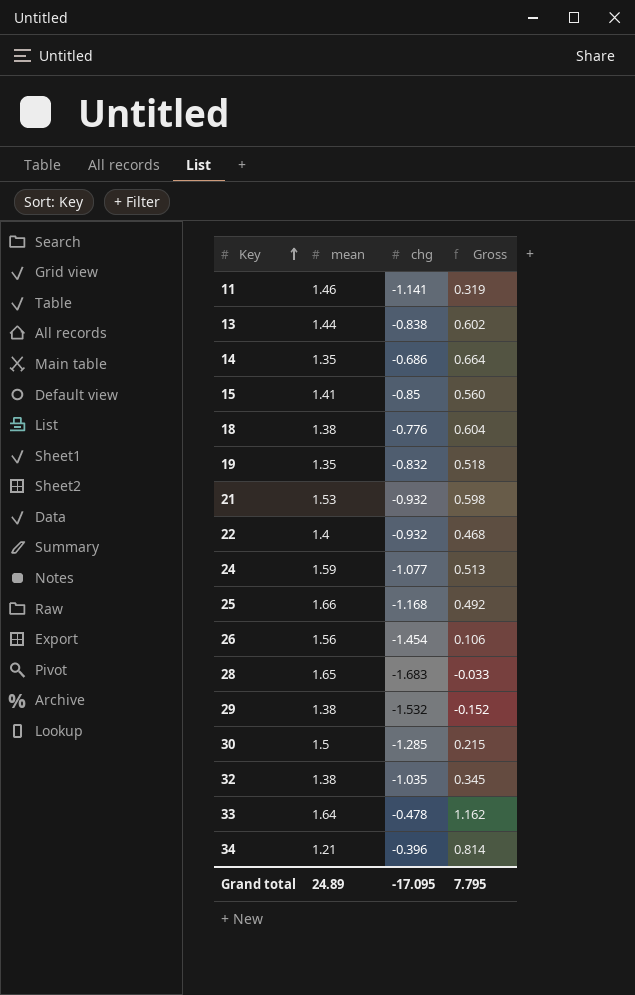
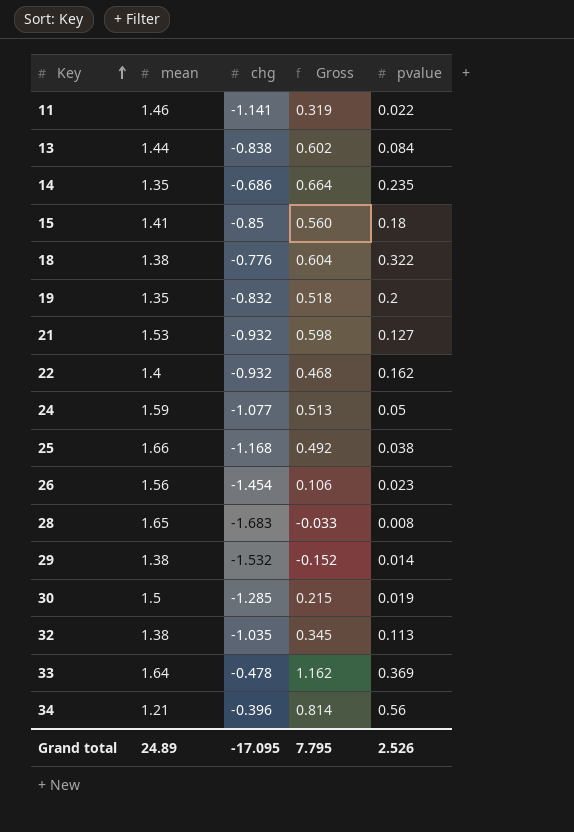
column pvalue | position: none -> 5

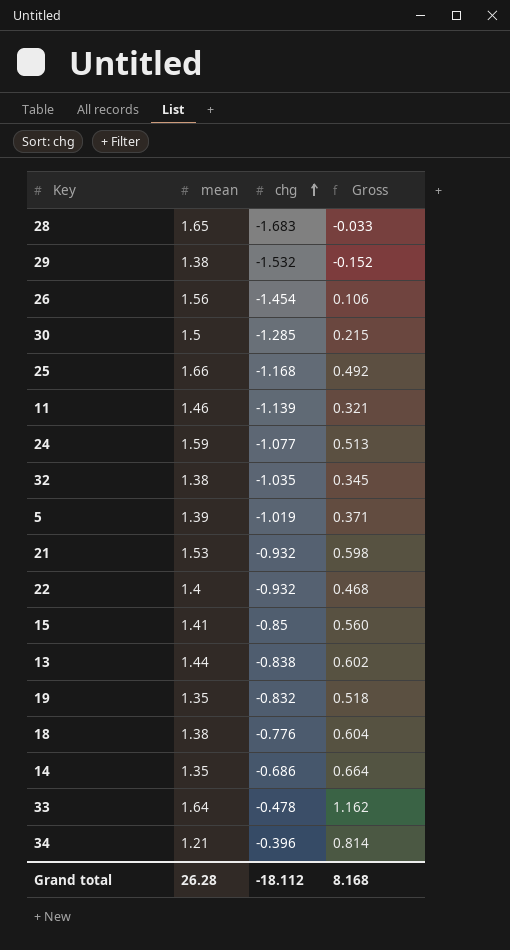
row order: Key ascending -> chg ascending
column pvalue | position: 5 -> none
11 | chg: -1.141 -> -1.139
11 | Gross: 0.319 -> 0.321
row 5: none -> 1.39 | -1.019 | 0.371
Grand total | mean: 24.89 -> 26.28
Grand total | chg: -17.095 -> -18.112
Grand total | Gross: 7.795 -> 8.168

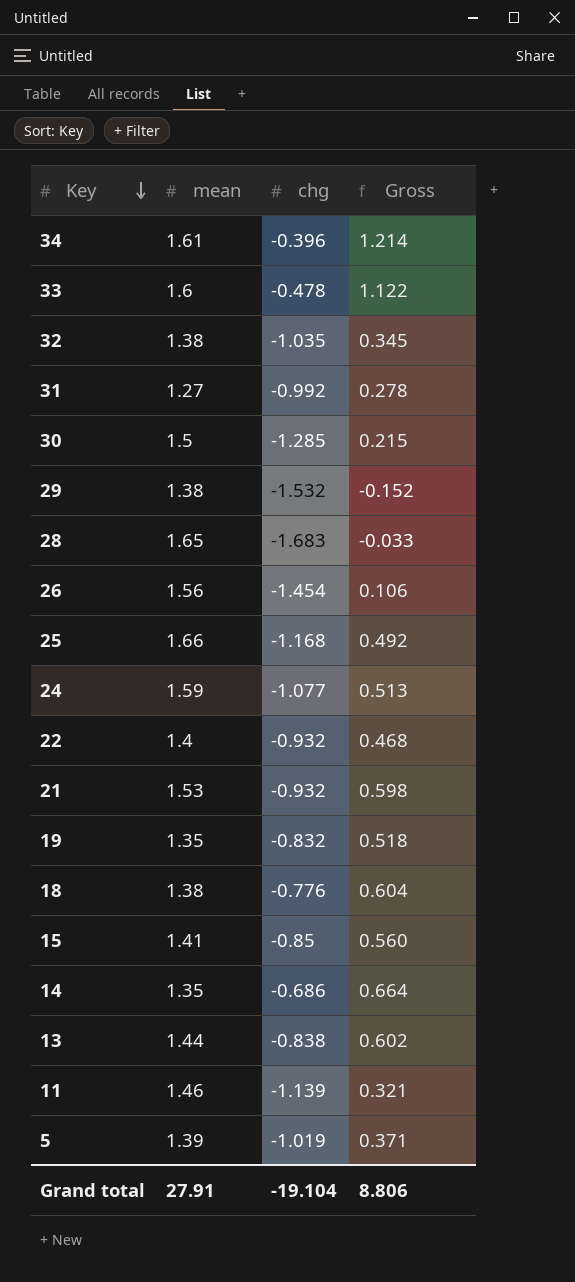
row order: chg ascending -> Key descending
34 | mean: 1.21 -> 1.61
34 | Gross: 0.814 -> 1.214
33 | mean: 1.64 -> 1.6
33 | Gross: 1.162 -> 1.122
row 31: none -> 1.27 | -0.992 | 0.278
Grand total | mean: 26.28 -> 27.91
Grand total | chg: -18.112 -> -19.104
Grand total | Gross: 8.168 -> 8.806

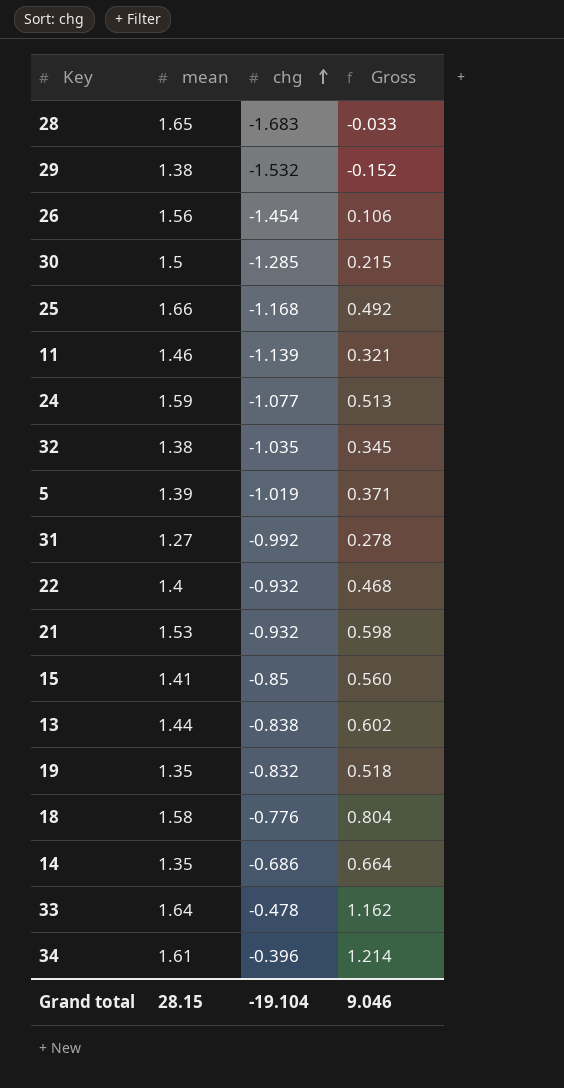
row order: Key descending -> chg ascending
18 | mean: 1.38 -> 1.58
18 | Gross: 0.604 -> 0.804
33 | mean: 1.6 -> 1.64
33 | Gross: 1.122 -> 1.162
Grand total | mean: 27.91 -> 28.15
Grand total | Gross: 8.806 -> 9.046

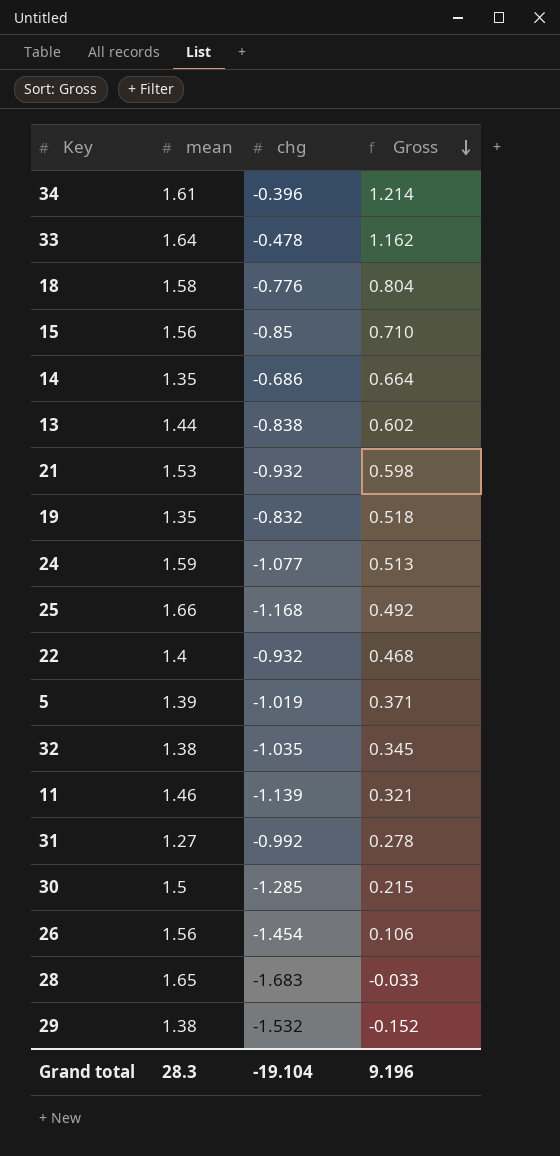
row order: chg ascending -> Gross descending
15 | mean: 1.41 -> 1.56
15 | Gross: 0.560 -> 0.710
Grand total | mean: 28.15 -> 28.3
Grand total | Gross: 9.046 -> 9.196

